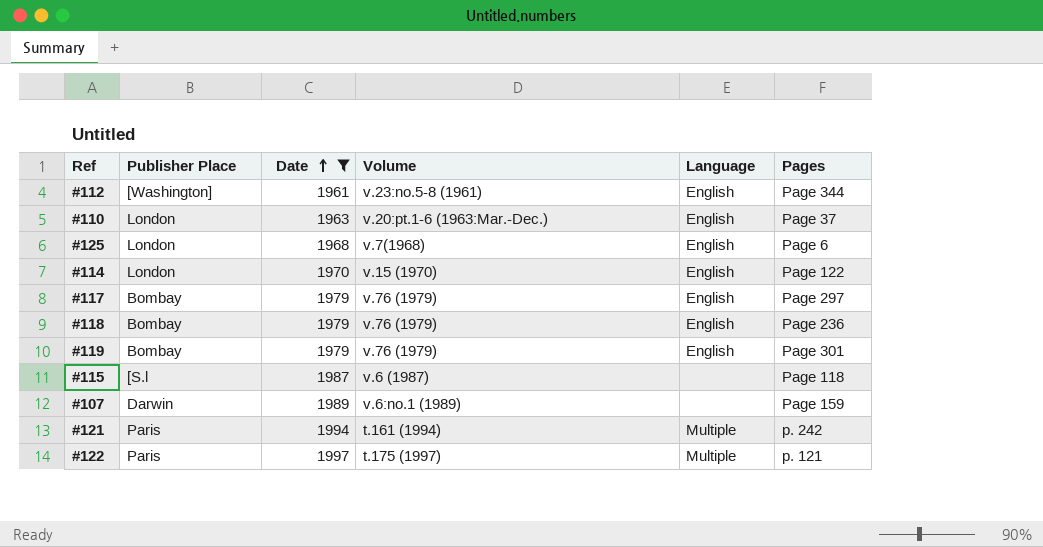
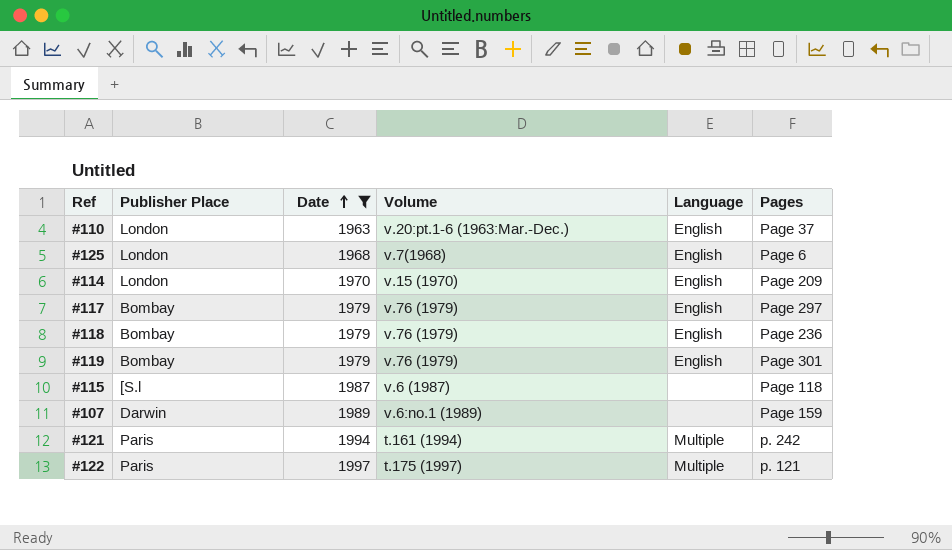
row #112: [Washington] | 1961 | v.23:no.5-8 (1961) | English | Page 344 -> none
#114 | Pages: Page 122 -> Page 209

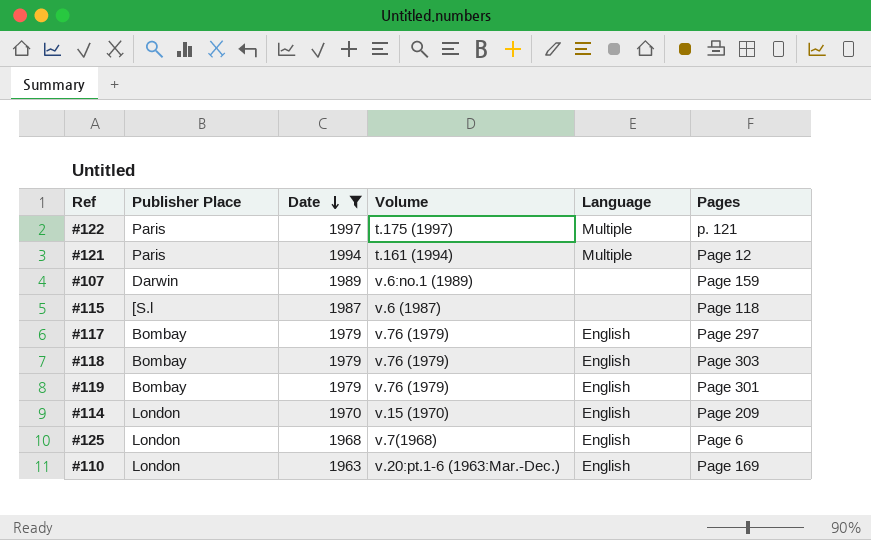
row order: Date ascending -> Date descending
#121 | Pages: p. 242 -> Page 12
#118 | Pages: Page 236 -> Page 303
#110 | Pages: Page 37 -> Page 169

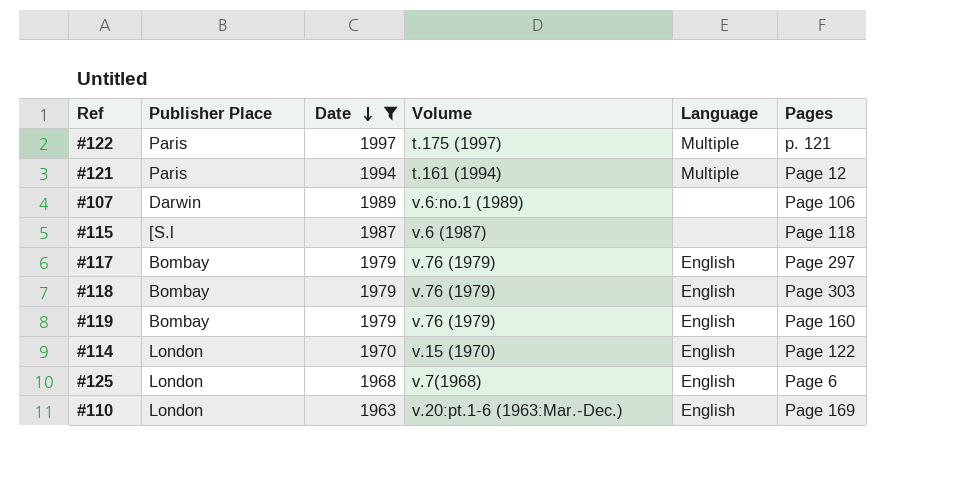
#107 | Pages: Page 159 -> Page 106
#119 | Pages: Page 301 -> Page 160
#114 | Pages: Page 209 -> Page 122

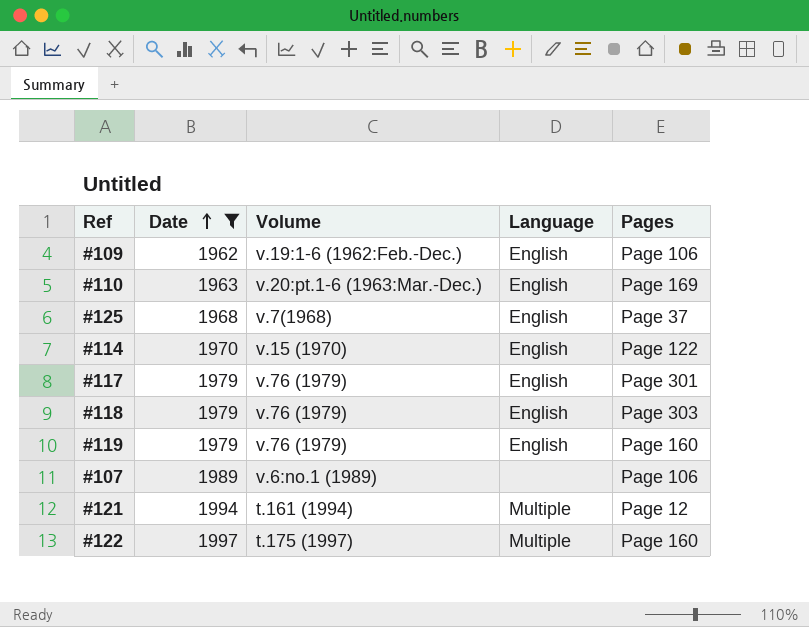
row order: Date descending -> Date ascending
column Publisher Place | position: 2 -> none
row #115: [S.l | 1987 | v.6 (1987) | none | Page 118 -> none
row #109: none -> 1962 | v.19:1-6 (1962:Feb.-Dec.) | English | Page 106
#125 | Pages: Page 6 -> Page 37
#117 | Pages: Page 297 -> Page 301
#122 | Pages: p. 121 -> Page 160

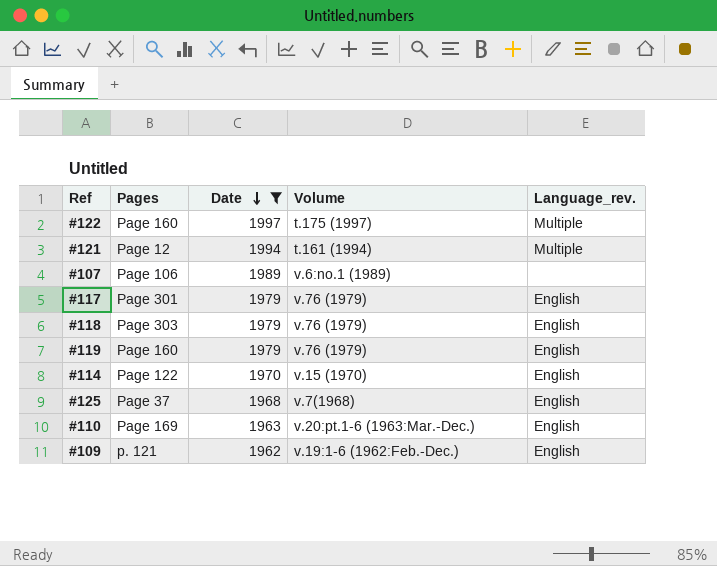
row order: Date ascending -> Date descending
column Pages | position: 5 -> 2
column name: Language -> Language_rev.
#109 | Pages: Page 106 -> p. 121

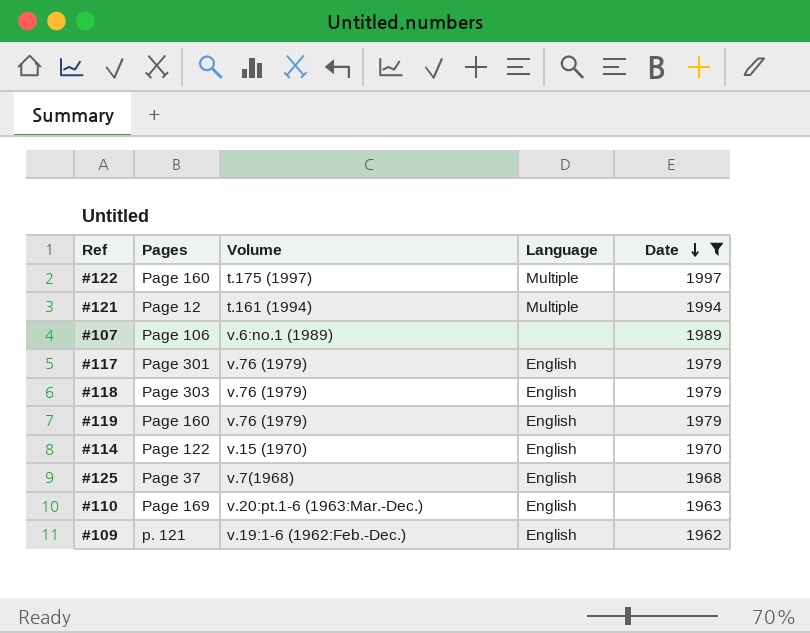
column name: Language_rev. -> Language
column Date | position: 3 -> 5

